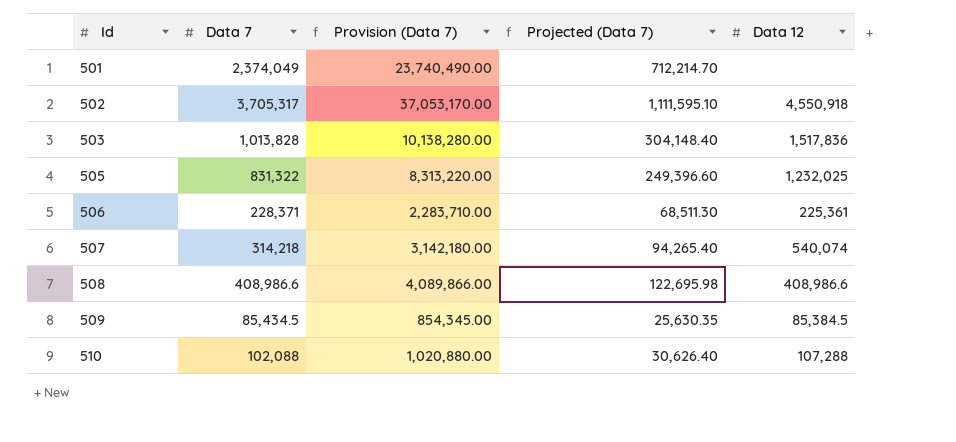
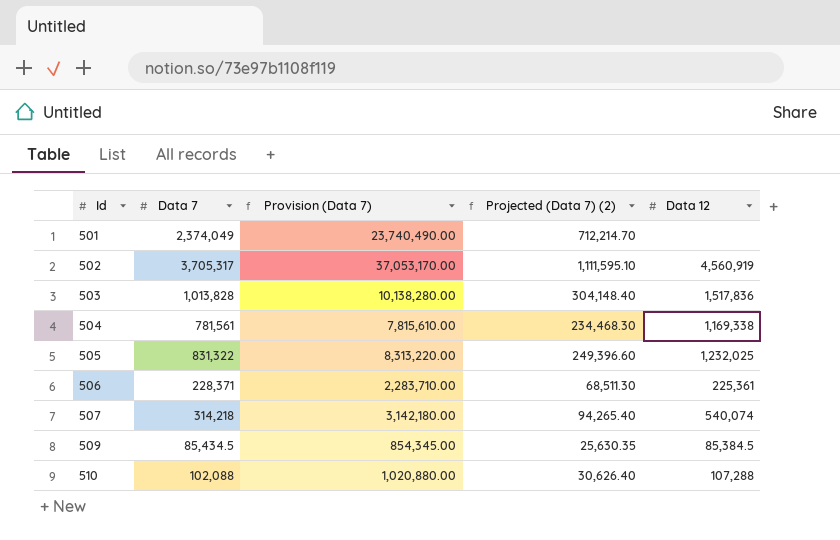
column name: Projected (Data 7) -> Projected (Data 7) (2)
row 508: 408,986.6 | 4,089,866.00 | 122,695.98 | 408,986.6 -> none
502 | Data 12: 4,550,918 -> 4,560,919
row 504: none -> 781,561 | 7,815,610.00 | 234,468.30 | 1,169,338

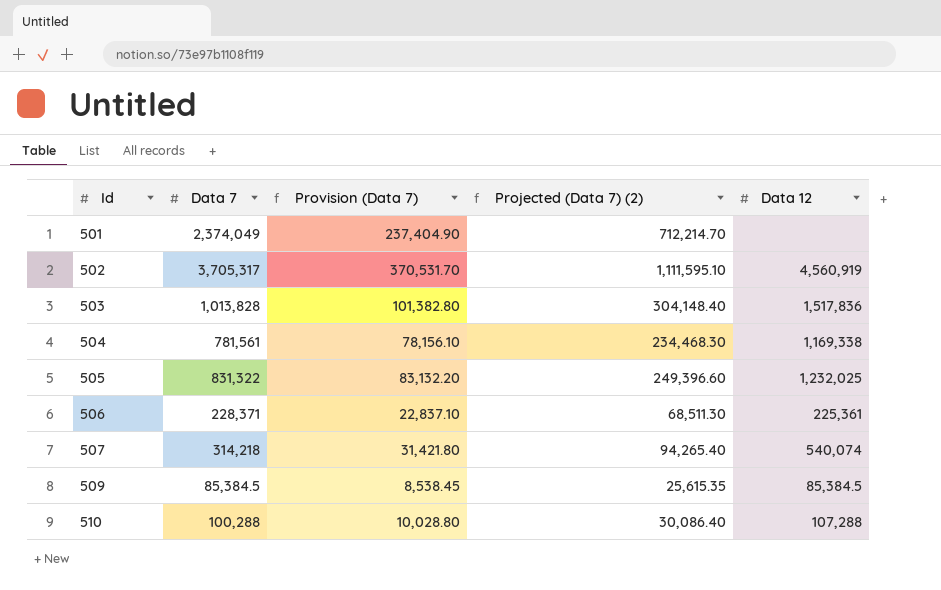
column Provision (Data 7) | formula: [Data 7] * 10 -> [Data 7] * 0.1
509 | Data 7: 85,434.5 -> 85,384.5
509 | Projected (Data 7) (2): 25,630.35 -> 25,615.35
510 | Data 7: 102,088 -> 100,288
510 | Projected (Data 7) (2): 30,626.40 -> 30,086.40

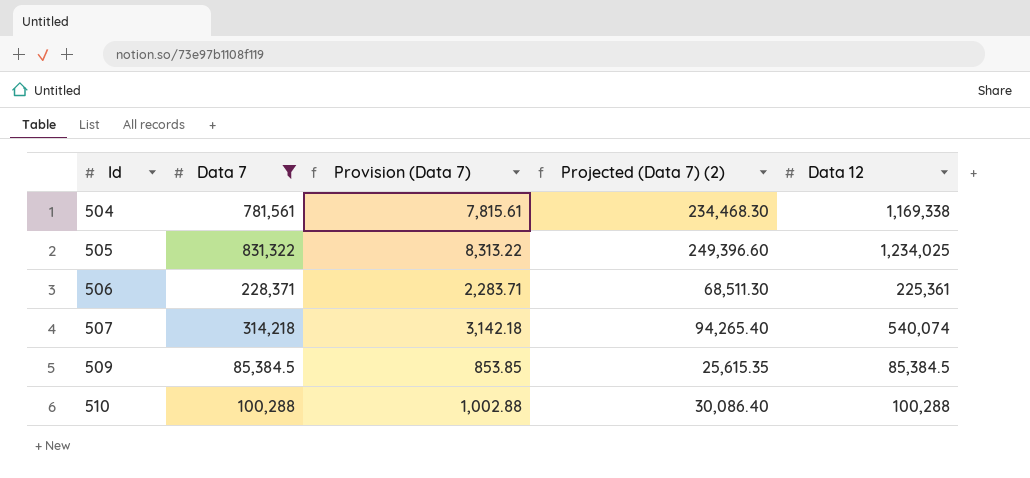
filter: none -> Data 7 <= 831,322
column Provision (Data 7) | formula: [Data 7] * 0.1 -> [Data 7] * 0.01
505 | Data 12: 1,232,025 -> 1,234,025
510 | Data 12: 107,288 -> 100,288

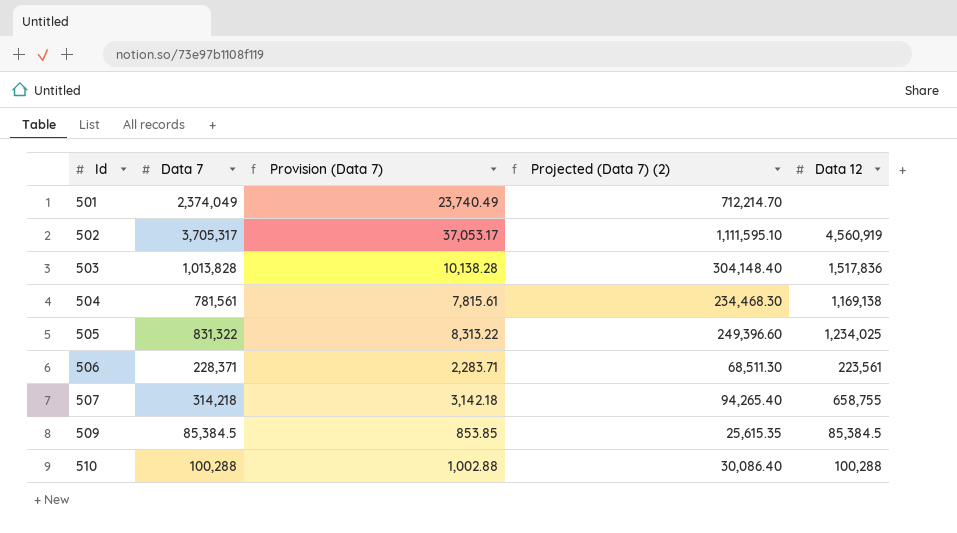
filter: Data 7 <= 831,322 -> none
504 | Data 12: 1,169,338 -> 1,169,138
506 | Data 12: 225,361 -> 223,561
507 | Data 12: 540,074 -> 658,755

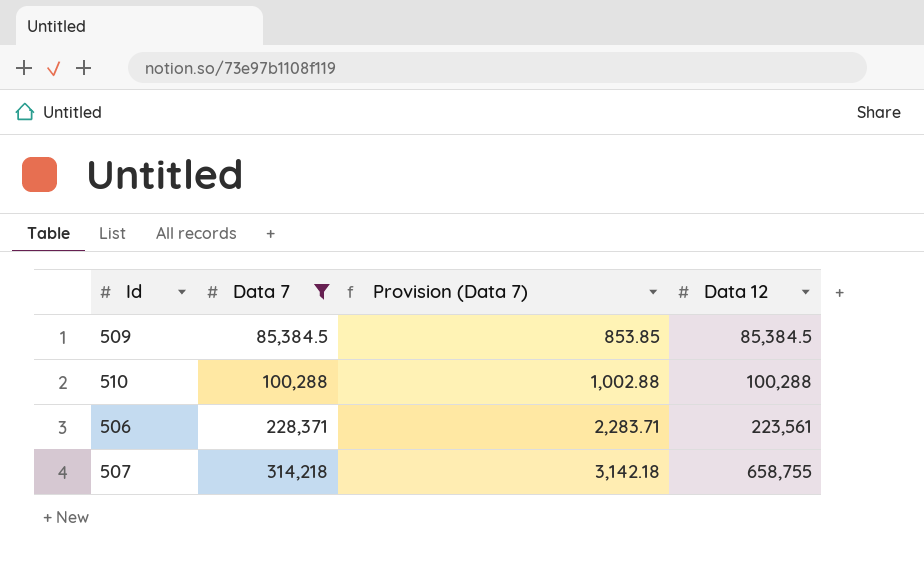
filter: none -> Data 7 <= 314,218
row order: Id ascending -> Data 7 ascending
column Projected (Data 7) (2) | formula: [Data 7] * 0.3 -> none

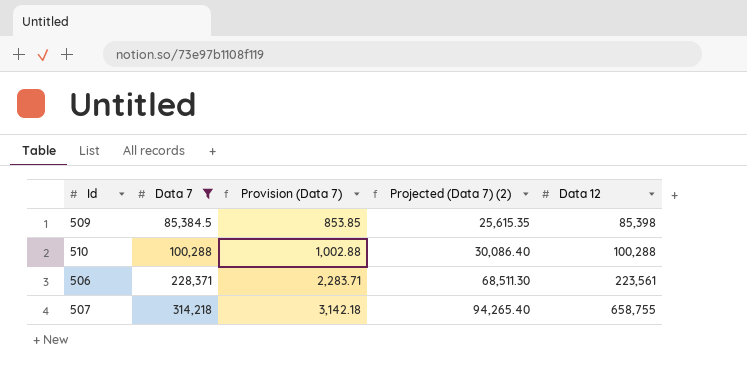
column Projected (Data 7) (2) | formula: none -> [Data 7] * 0.3
509 | Data 12: 85,384.5 -> 85,398

